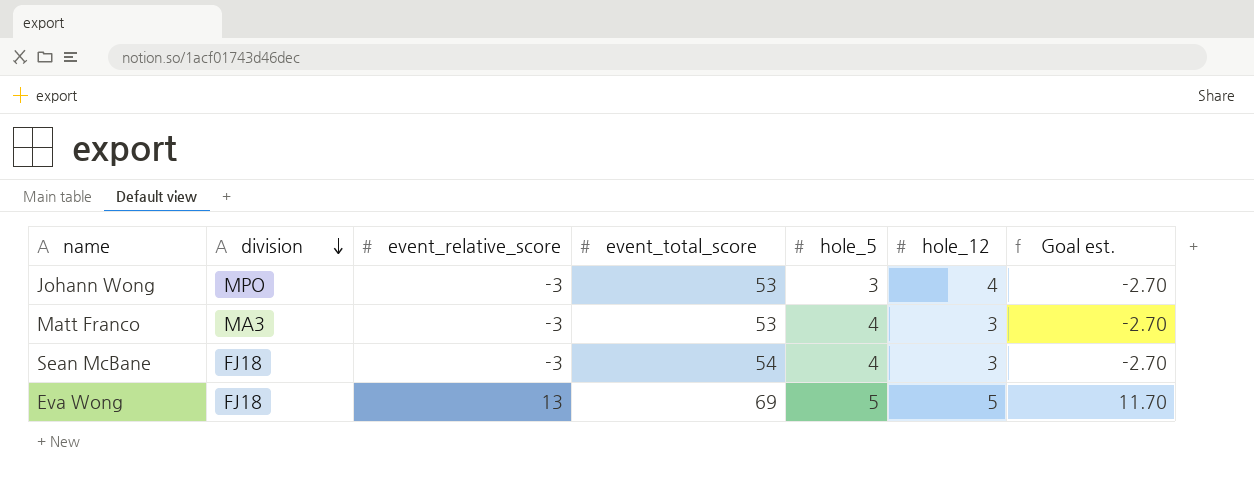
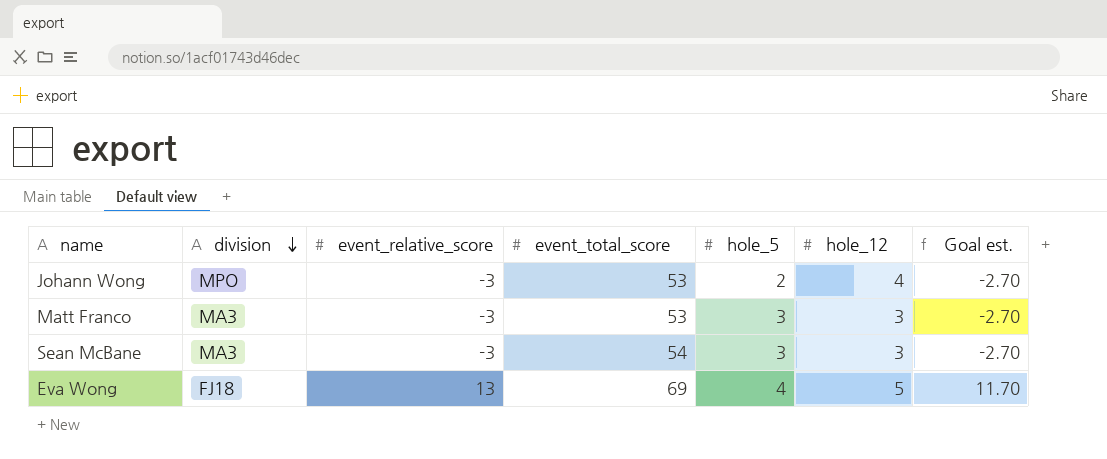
Johann Wong | hole_5: 3 -> 2
Matt Franco | hole_5: 4 -> 3
Sean McBane | division: FJ18 -> MA3
Sean McBane | hole_5: 4 -> 3
Eva Wong | hole_5: 5 -> 4

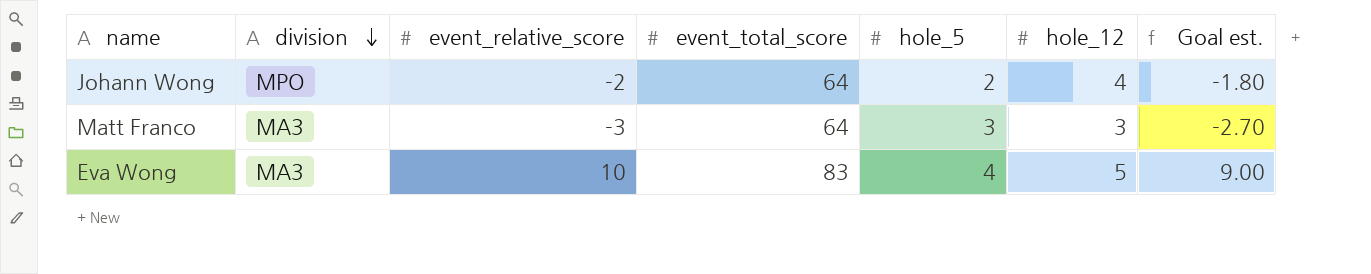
row Sean McBane: MA3 | -3 | 54 | 3 | 3 | -2.70 -> none
Johann Wong | event_relative_score: -3 -> -2
Johann Wong | event_total_score: 53 -> 64
Johann Wong | Goal est.: -2.70 -> -1.80
Matt Franco | event_total_score: 53 -> 64
Eva Wong | division: FJ18 -> MA3
Eva Wong | event_relative_score: 13 -> 10
Eva Wong | event_total_score: 69 -> 83
Eva Wong | Goal est.: 11.70 -> 9.00

